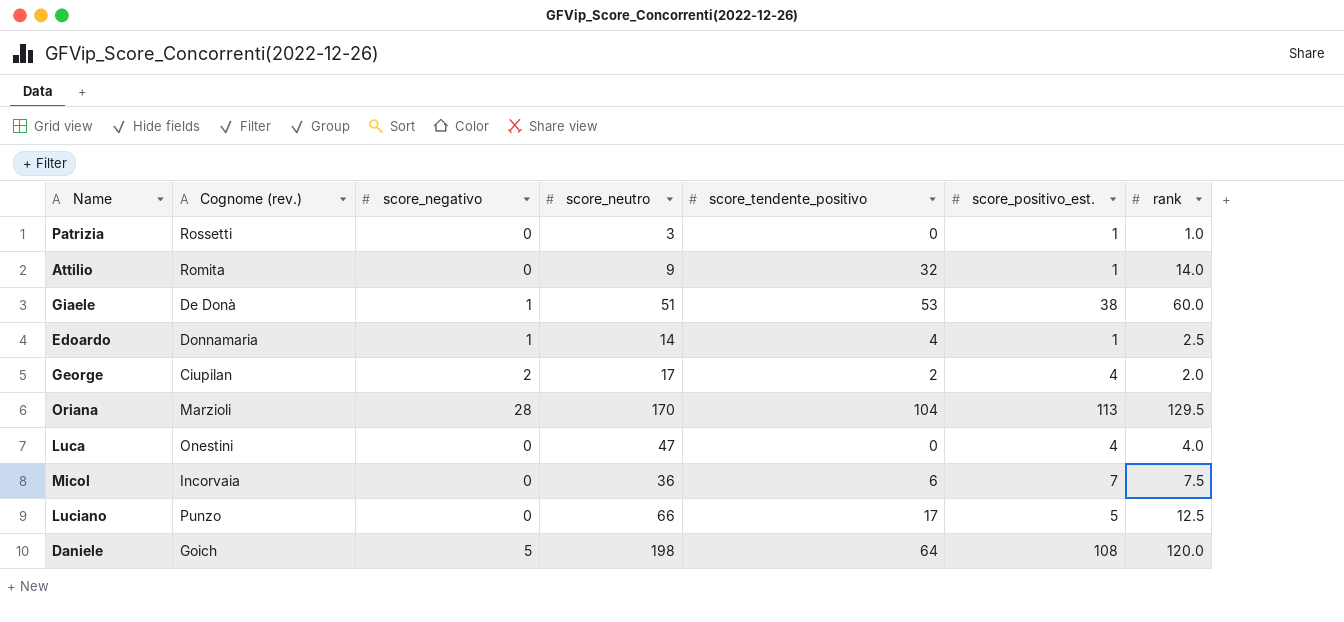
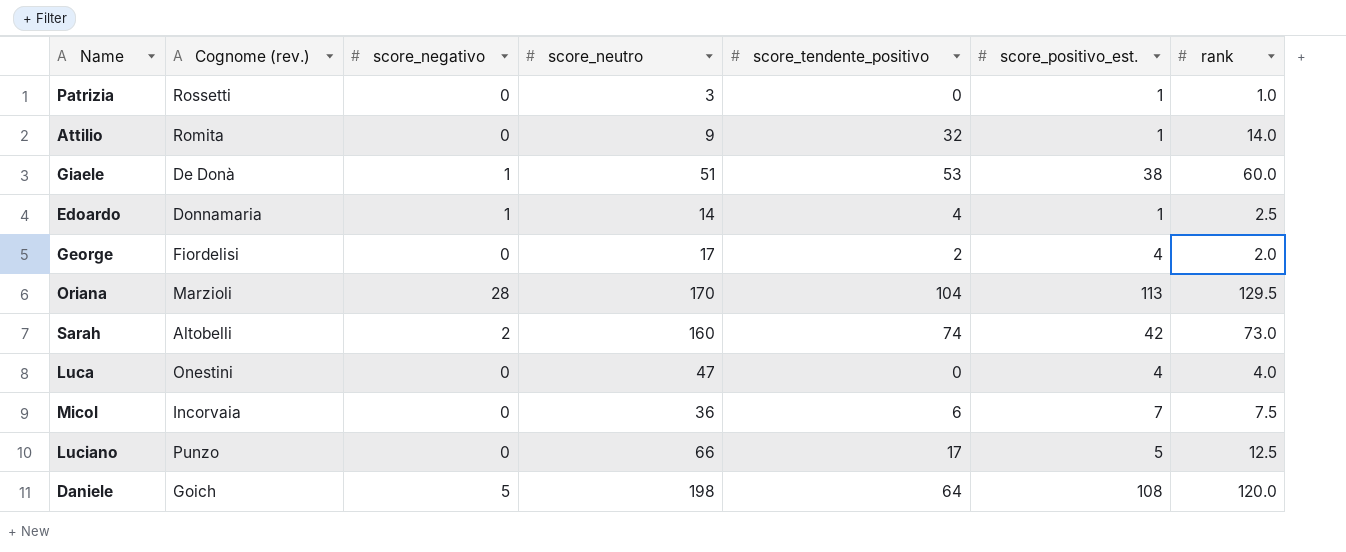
George | Cognome (rev.): Ciupilan -> Fiordelisi
George | score_negativo: 2 -> 0
row Sarah: none -> Altobelli | 2 | 160 | 74 | 42 | 73.0

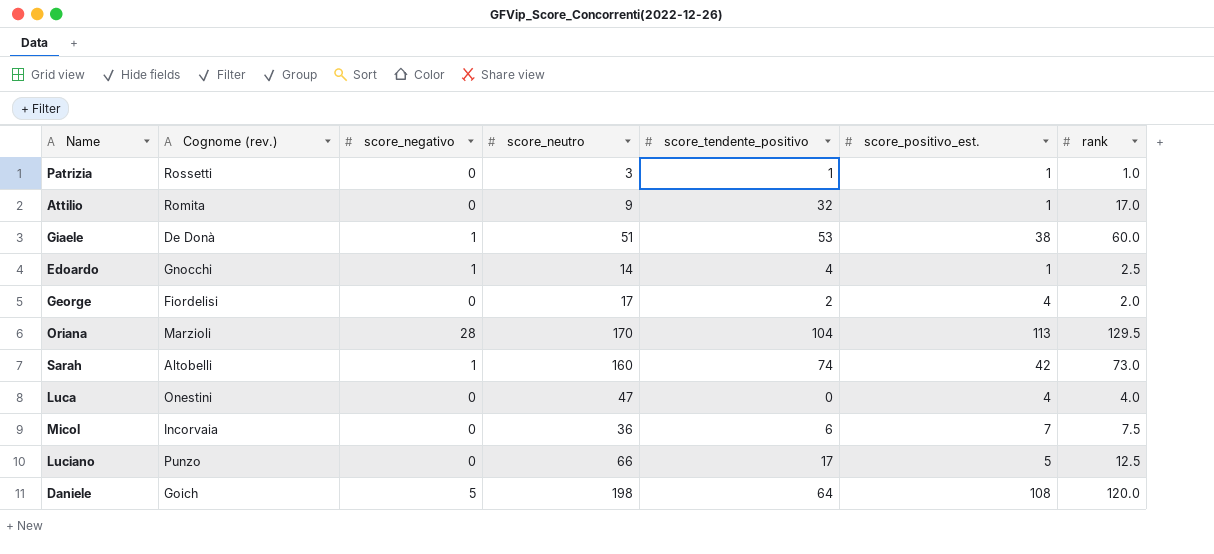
Patrizia | score_tendente_positivo: 0 -> 1
Attilio | rank: 14.0 -> 17.0
Edoardo | Cognome (rev.): Donnamaria -> Gnocchi
Sarah | score_negativo: 2 -> 1

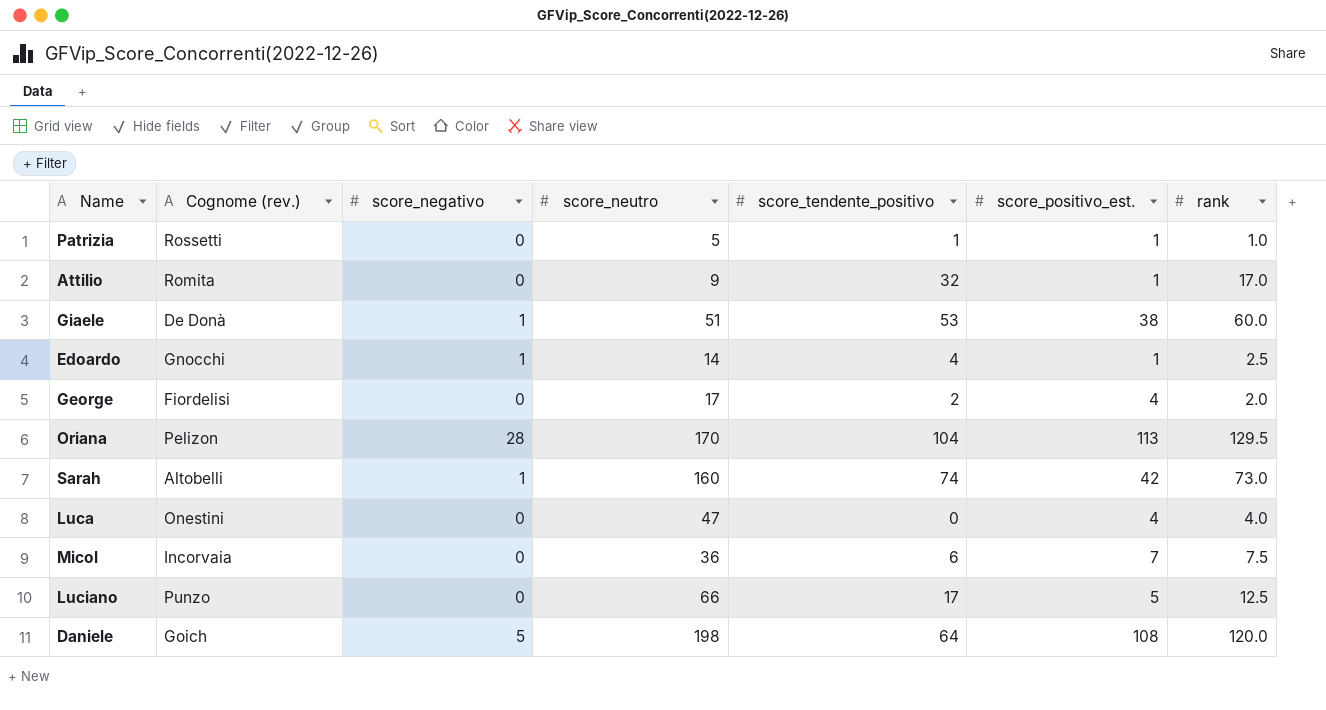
Patrizia | score_neutro: 3 -> 5
Oriana | Cognome (rev.): Marzioli -> Pelizon

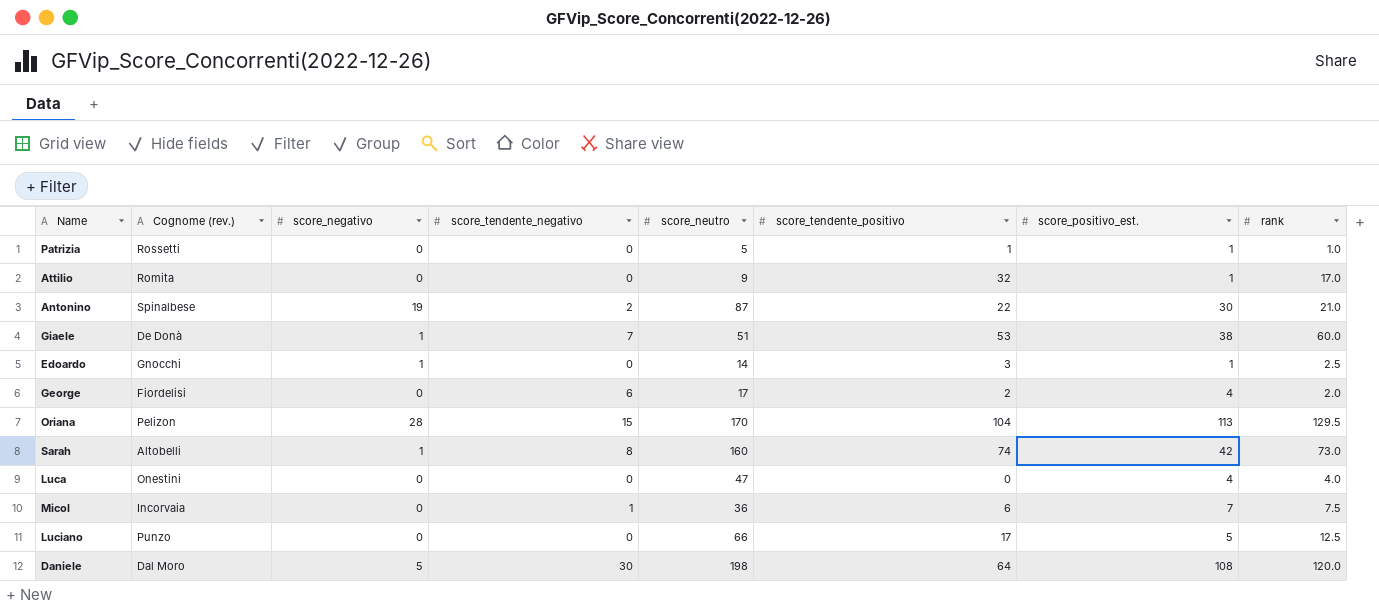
column score_tendente_negativo | position: none -> 4
row Antonino: none -> Spinalbese | 19 | 2 | 87 | 22 | 30 | 21.0
Edoardo | score_tendente_positivo: 4 -> 3
Daniele | Cognome (rev.): Goich -> Dal Moro

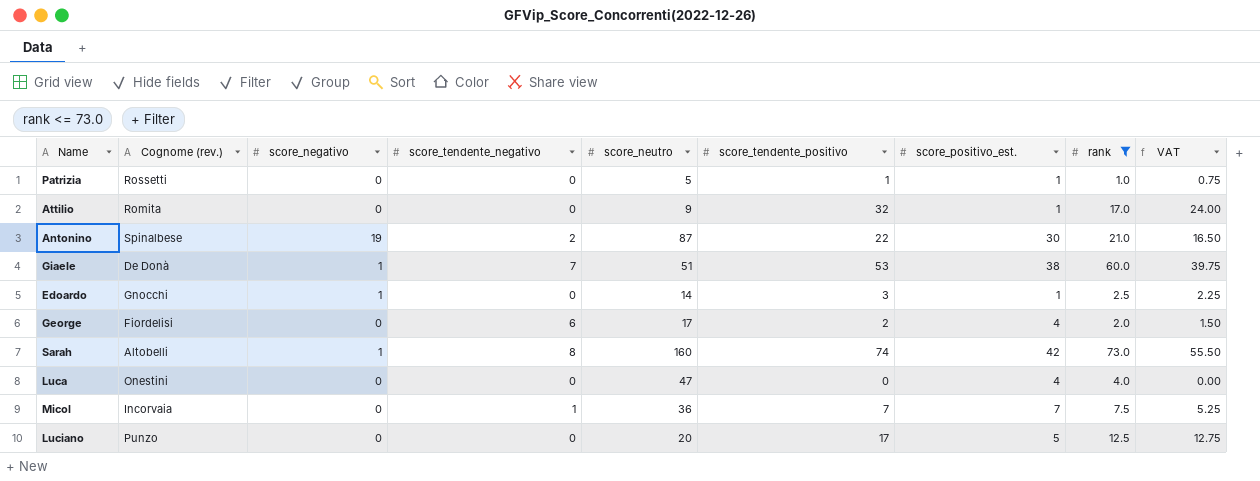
filter: none -> rank <= 73.0
column VAT | formula: none -> [score_tendente_positivo] * 0.75
Micol | score_tendente_positivo: 6 -> 7
Luciano | score_neutro: 66 -> 20

